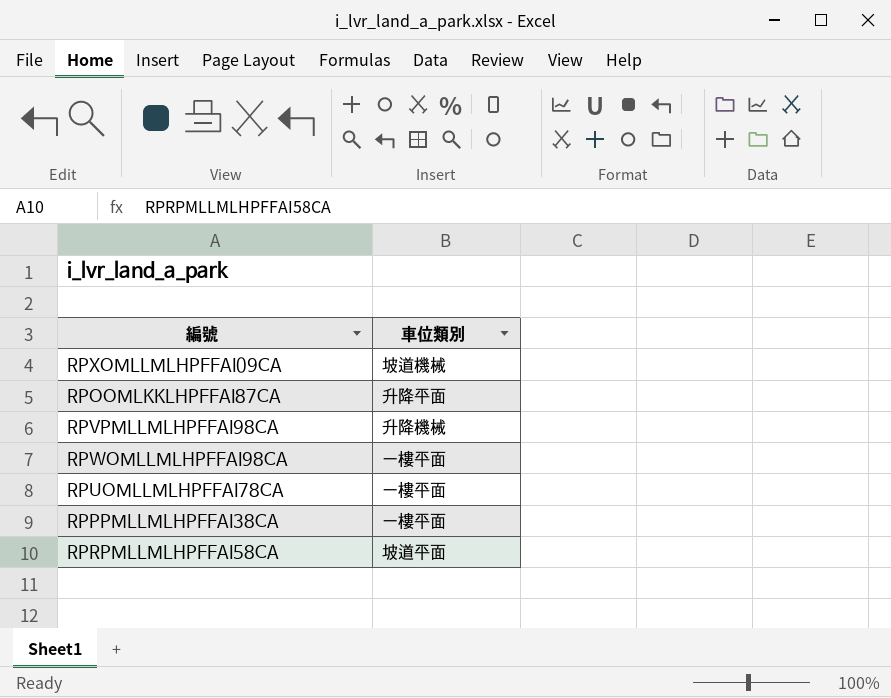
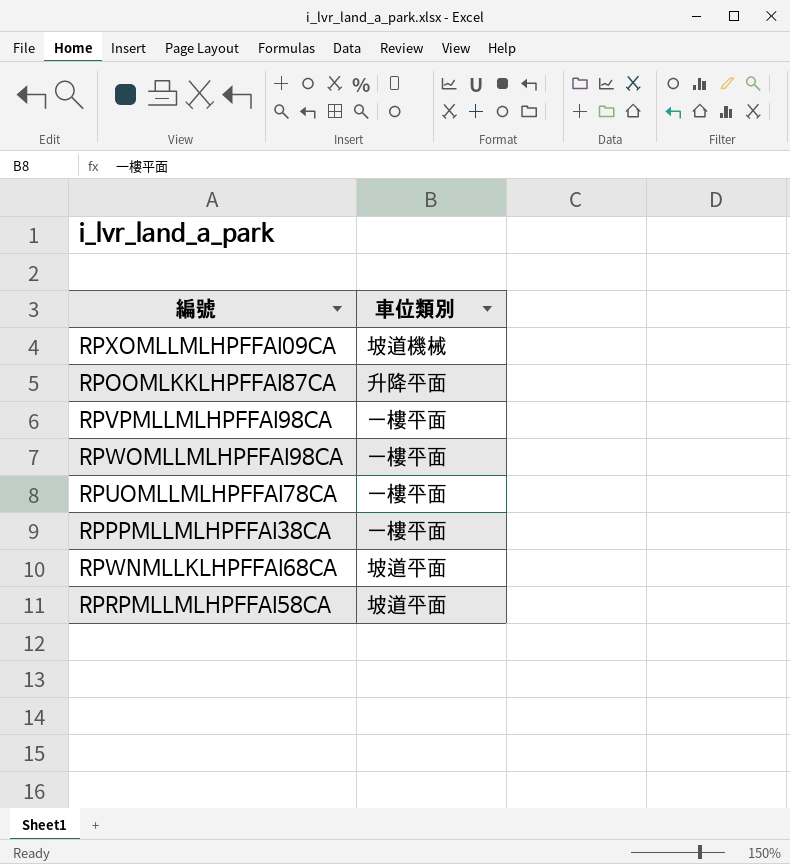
RPVPMLLMLHPFFAI98CA | 車位類別: 升降機械 -> 一樓平面
row RPWNMLLKLHPFFAI68CA: none -> 坡道平面

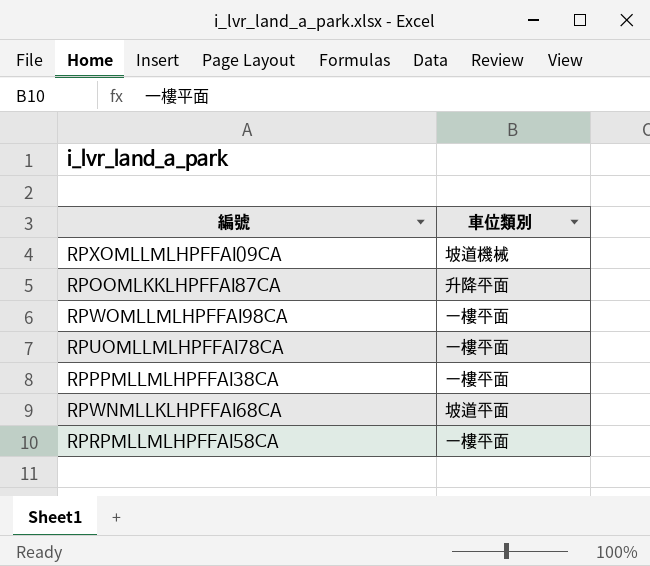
row RPVPMLLMLHPFFAI98CA: 一樓平面 -> none
RPRPMLLMLHPFFAI58CA | 車位類別: 坡道平面 -> 一樓平面

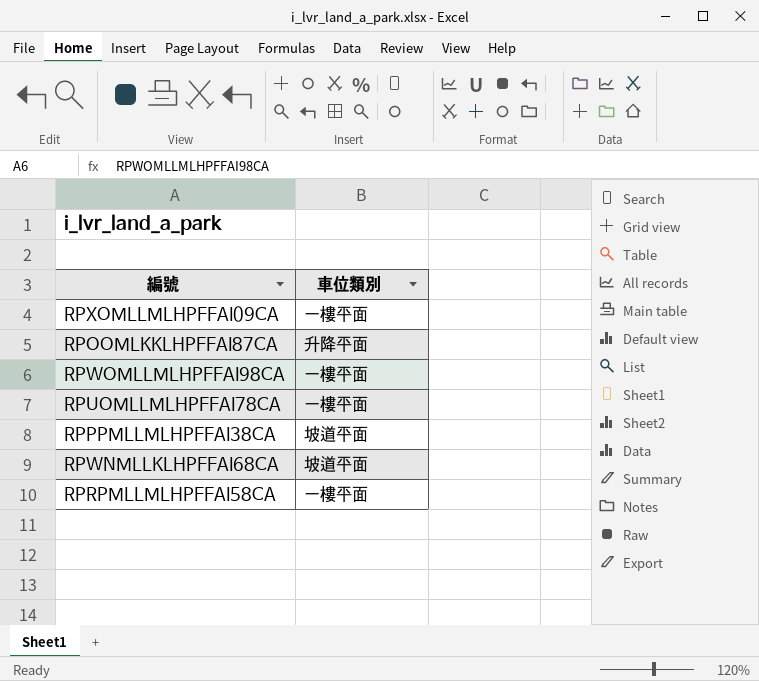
RPXOMLLMLHPFFAI09CA | 車位類別: 坡道機械 -> 一樓平面
RPPPMLLMLHPFFAI38CA | 車位類別: 一樓平面 -> 坡道平面

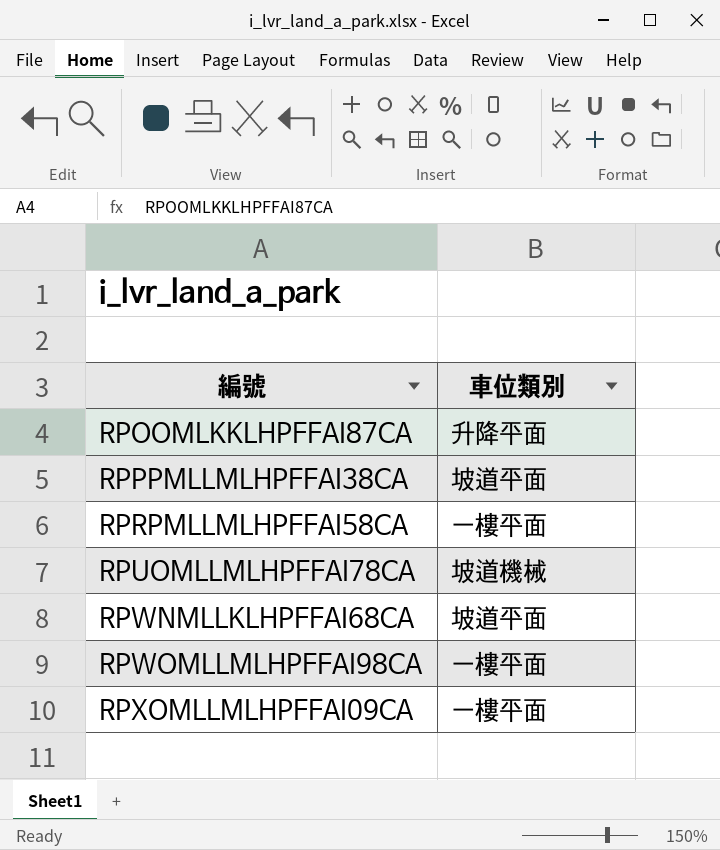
row order: none -> 編號 ascending
RPUOMLLMLHPFFAI78CA | 車位類別: 一樓平面 -> 坡道機械

